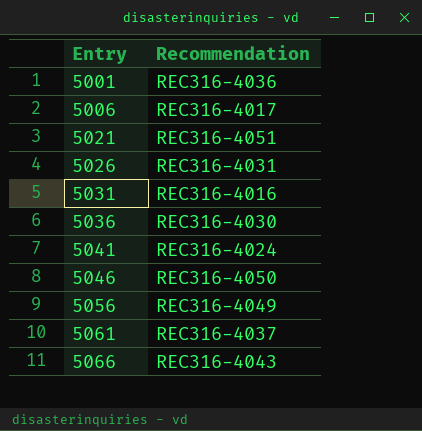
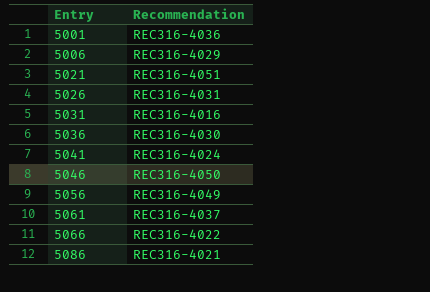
5006 | Recommendation: REC316-4017 -> REC316-4029
5066 | Recommendation: REC316-4043 -> REC316-4022
row 5086: none -> REC316-4021

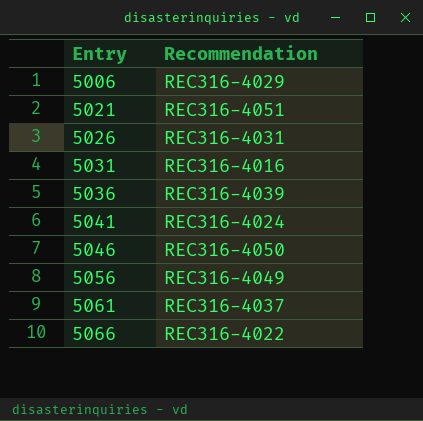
row 5001: REC316-4036 -> none
row 5086: REC316-4021 -> none
5036 | Recommendation: REC316-4030 -> REC316-4039

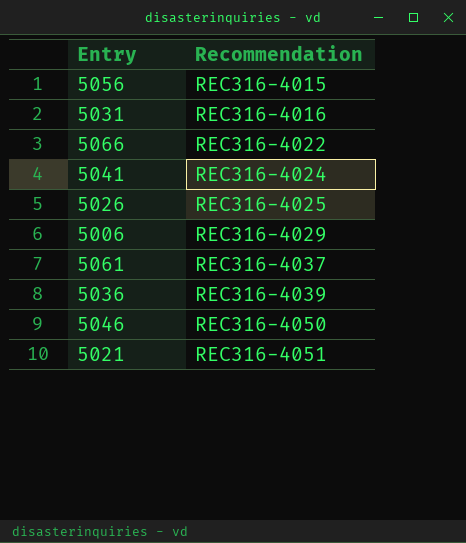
row order: Entry ascending -> Recommendation ascending
5056 | Recommendation: REC316-4049 -> REC316-4015
5026 | Recommendation: REC316-4031 -> REC316-4025

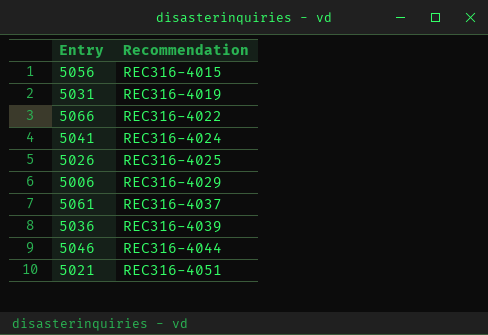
5031 | Recommendation: REC316-4016 -> REC316-4019
5046 | Recommendation: REC316-4050 -> REC316-4044

